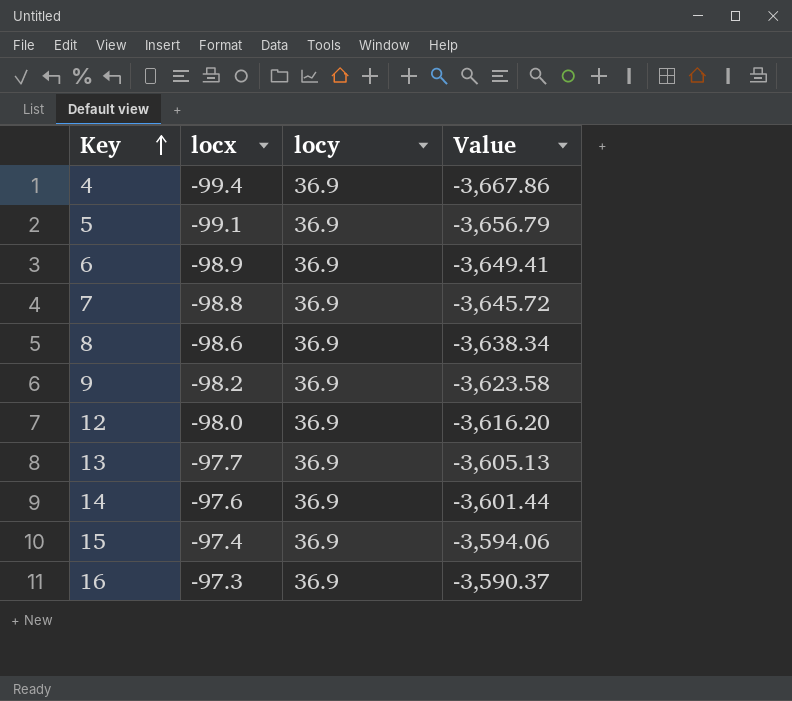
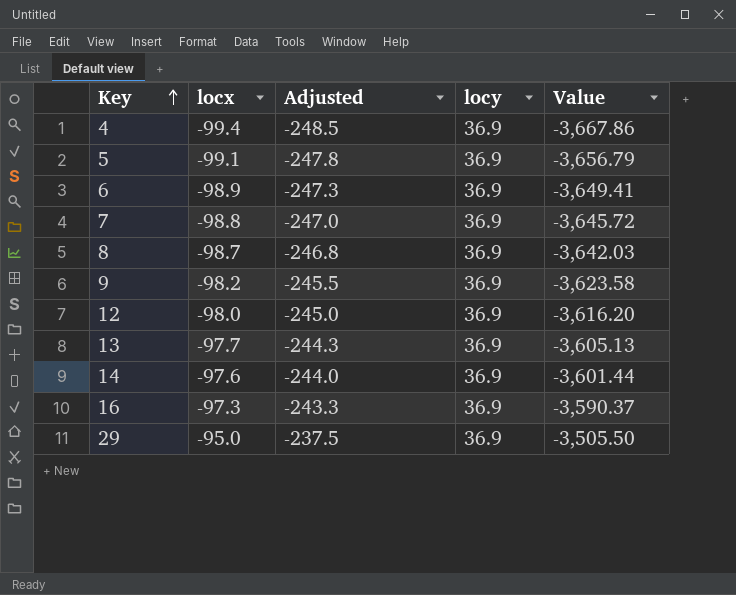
column Adjusted | formula: none -> [locx] * 2.5
row 15: -97.4 | 36.9 | -3,594.06 -> none
8 | locx: -98.6 -> -98.7
8 | Value: -3,638.34 -> -3,642.03
row 29: none -> -95.0 | -237.5 | 36.9 | -3,505.50

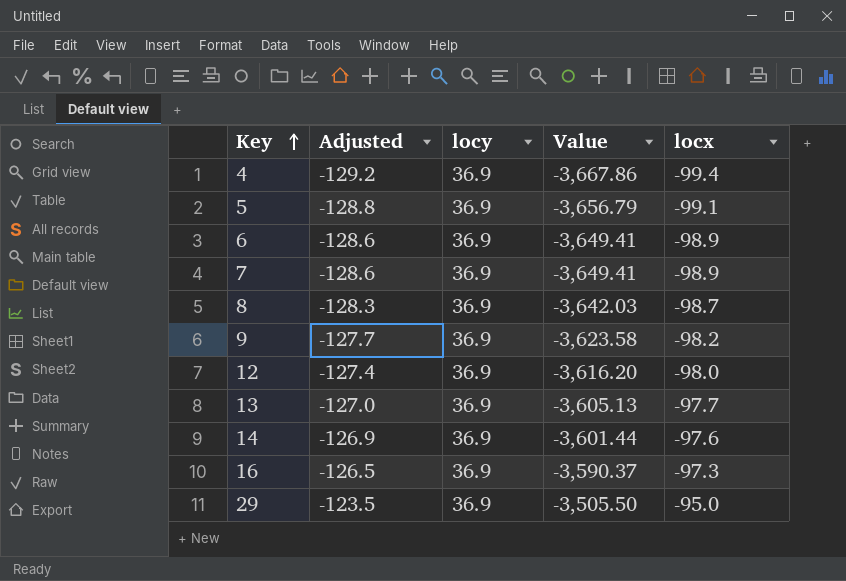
column Adjusted | formula: [locx] * 2.5 -> [locx] * 1.3
column locx | position: 2 -> 5
7 | Value: -3,645.72 -> -3,649.41
7 | locx: -98.8 -> -98.9

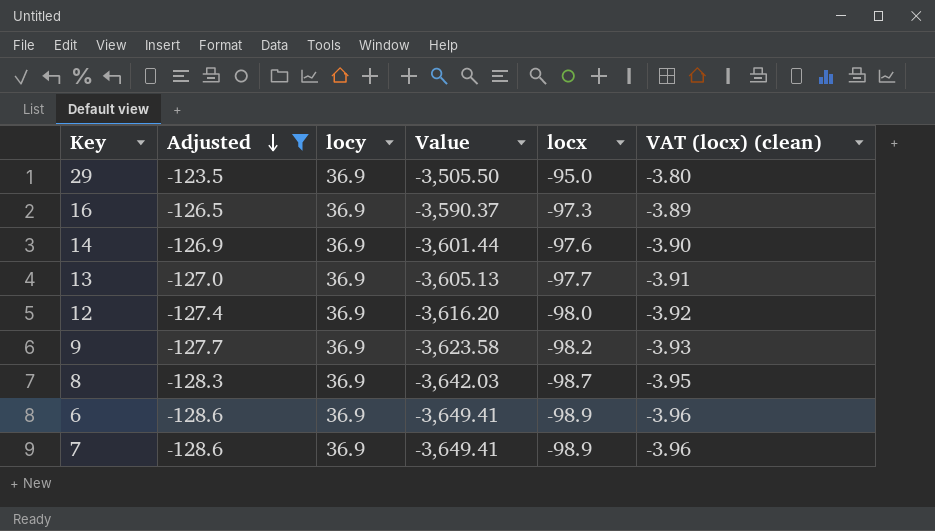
filter: none -> Adjusted >= -128.6
row order: Key ascending -> Adjusted descending
column VAT (locx) (clean) | formula: none -> [locx] * 0.04

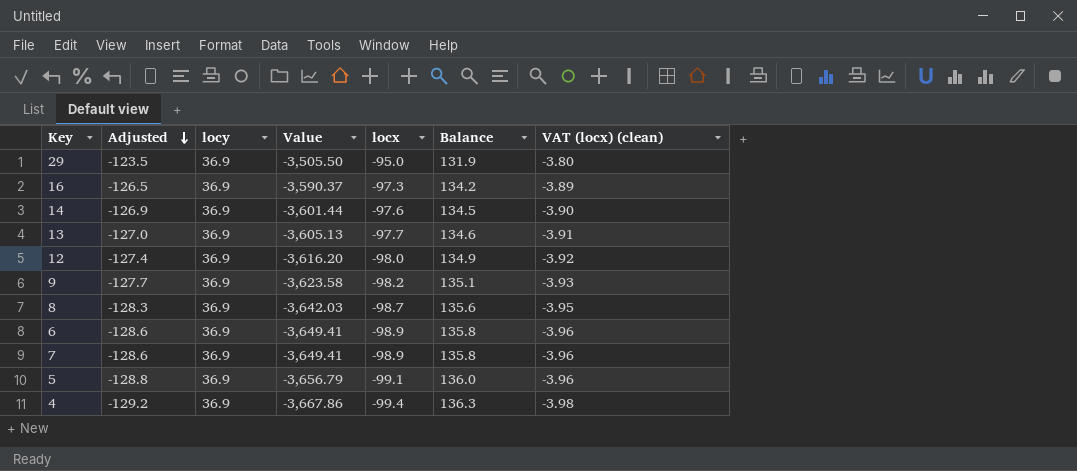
filter: Adjusted >= -128.6 -> none
column Balance | formula: none -> [locy] - [locx]

